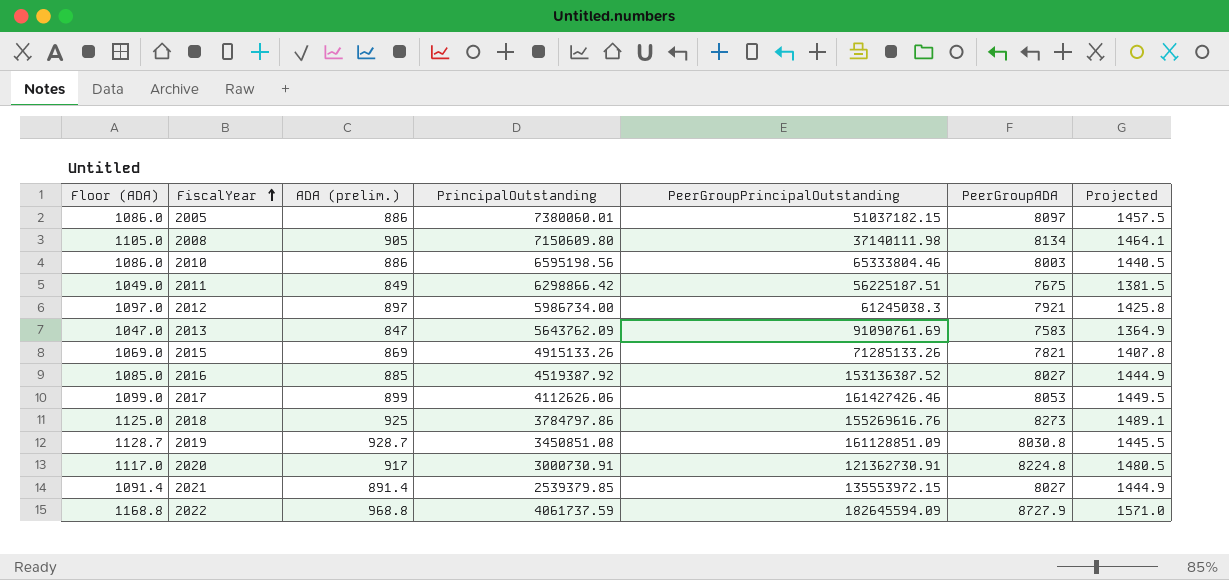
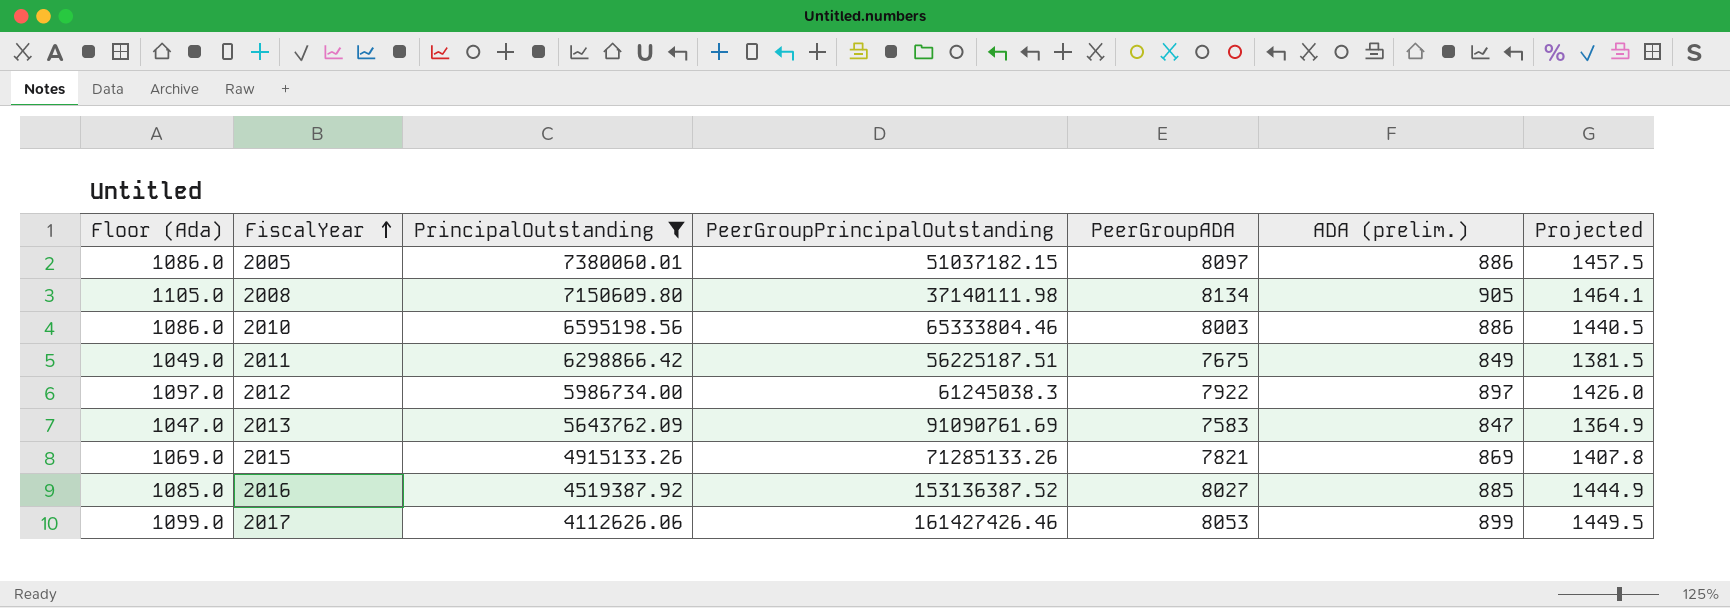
filter: none -> PrincipalOutstanding >= 4112626.06
column name: Floor (ADA) -> Floor (Ada)
column ADA (prelim.) | position: 3 -> 6
2012 | PeerGroupADA: 7921 -> 7922
2012 | Projected: 1425.8 -> 1426.0

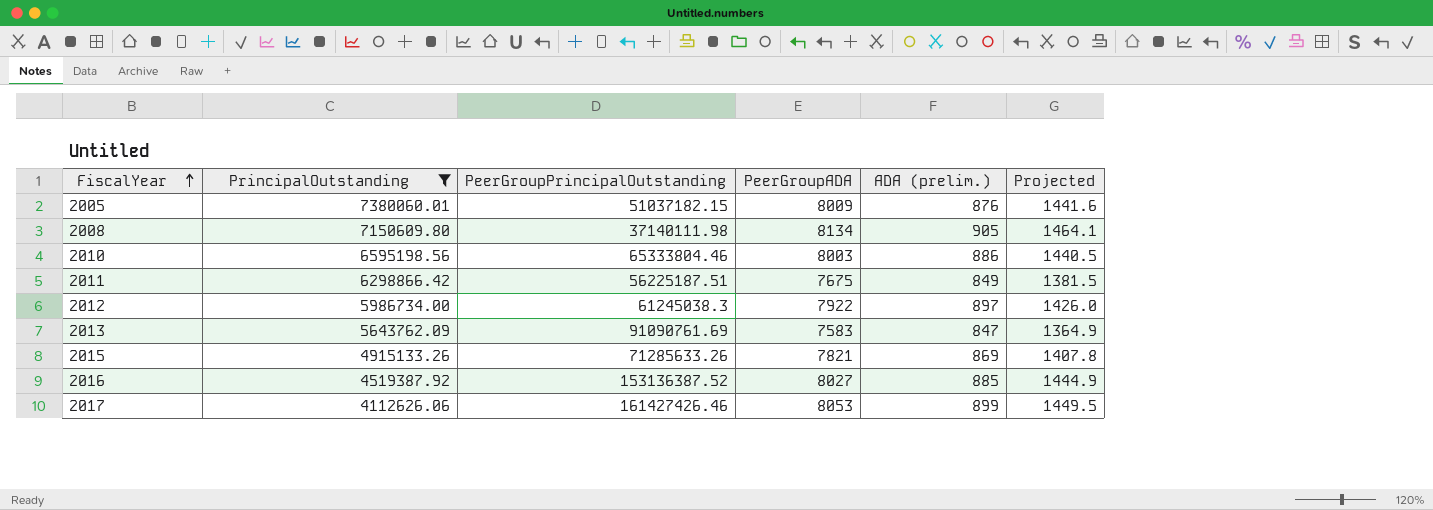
column Floor (Ada) | formula: [ADA (prelim.)] + 200 -> none
2005 | PeerGroupADA: 8097 -> 8009
2005 | ADA (prelim.): 886 -> 876
2005 | Projected: 1457.5 -> 1441.6
2015 | PeerGroupPrincipalOutstanding: 71285133.26 -> 71285633.26

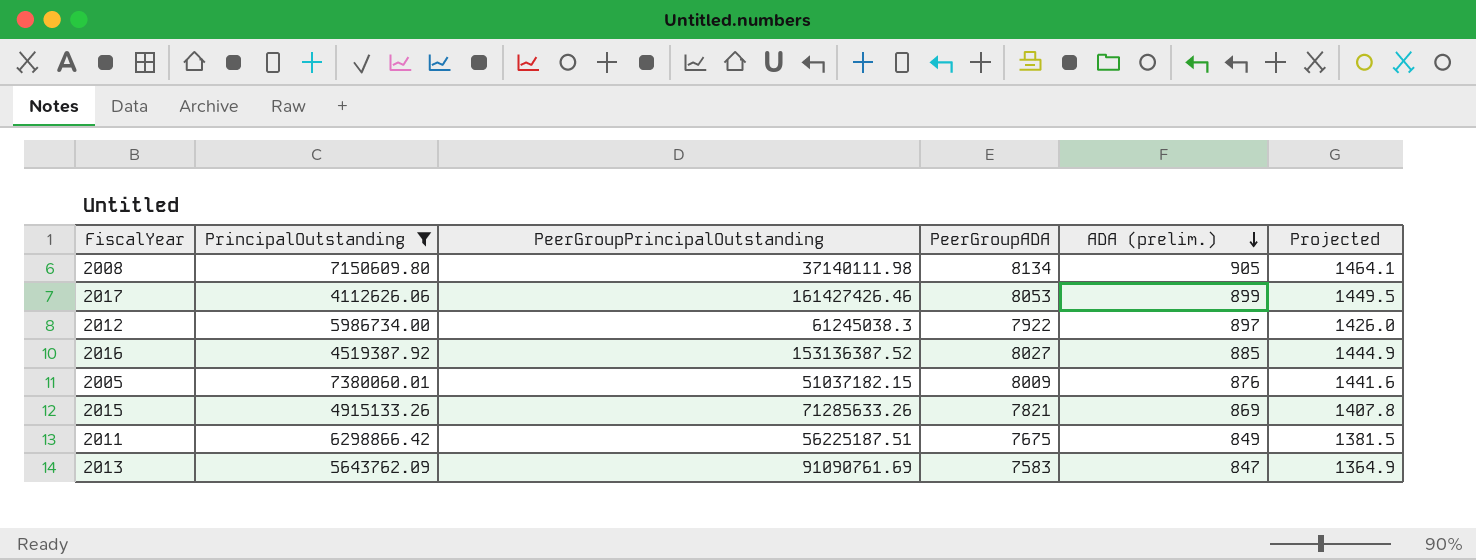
row order: FiscalYear ascending -> ADA (prelim.) descending
row 2010: 6595198.56 | 65333804.46 | 8003 | 886 | 1440.5 -> none

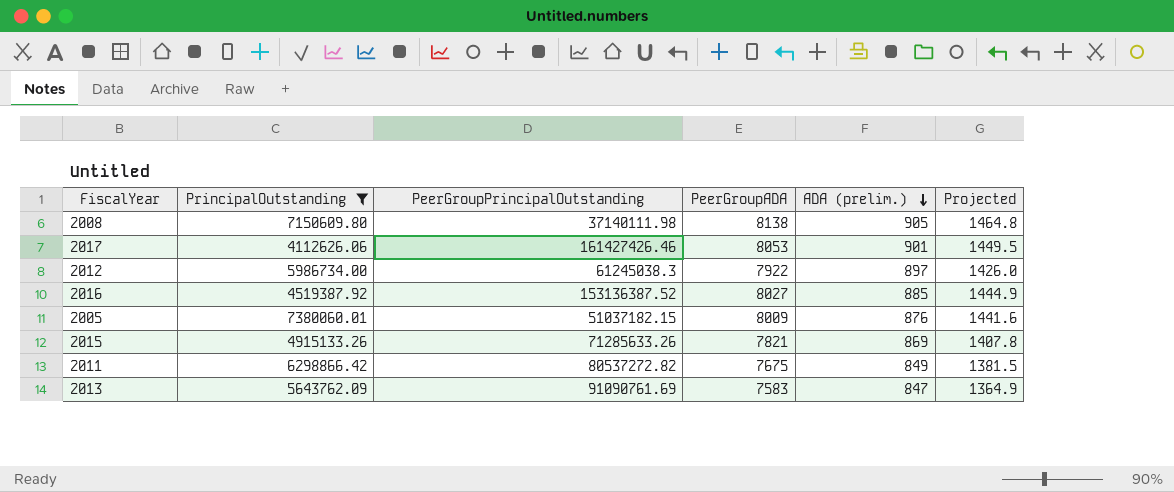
2008 | PeerGroupADA: 8134 -> 8138
2008 | Projected: 1464.1 -> 1464.8
2017 | ADA (prelim.): 899 -> 901
2011 | PeerGroupPrincipalOutstanding: 56225187.51 -> 80537272.82

